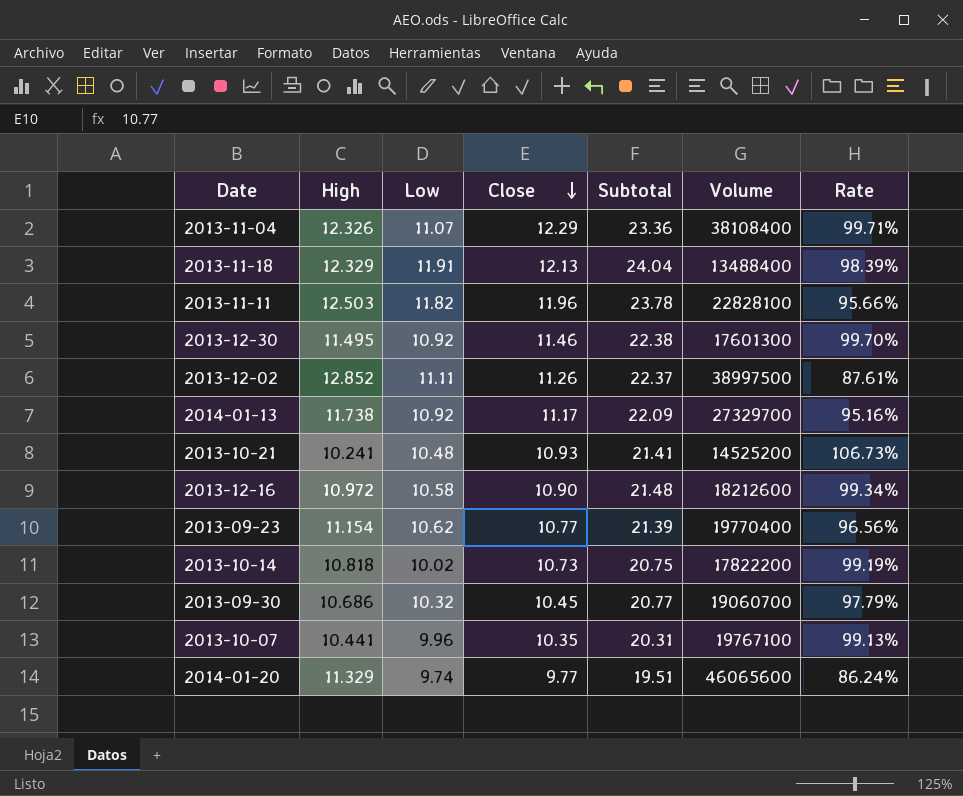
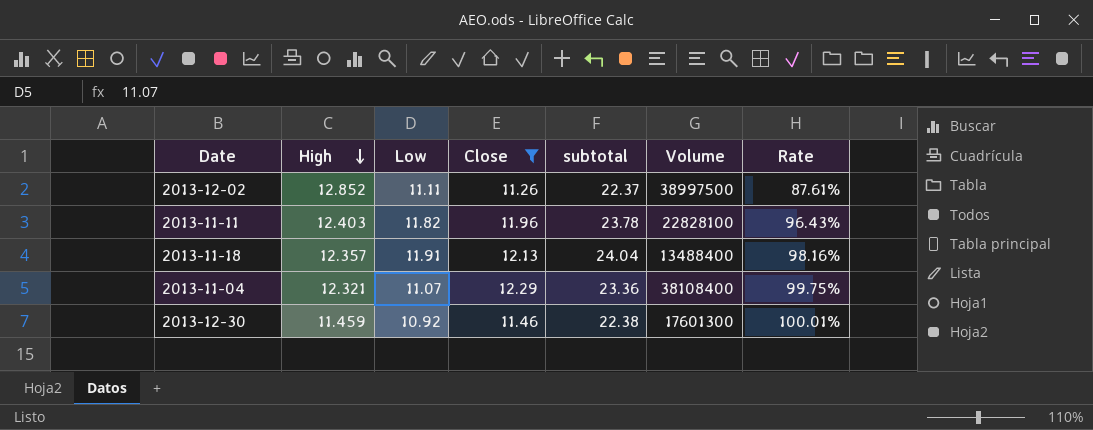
filter: none -> Close >= 11.26
row order: Close descending -> High descending
column name: Subtotal -> subtotal
2013-11-11 | High: 12.503 -> 12.403
2013-11-11 | Rate: 95.66% -> 96.43%
2013-11-18 | High: 12.329 -> 12.357
2013-11-18 | Rate: 98.39% -> 98.16%
2013-11-04 | High: 12.326 -> 12.321
2013-11-04 | Rate: 99.71% -> 99.75%
2013-12-30 | High: 11.495 -> 11.459
2013-12-30 | Rate: 99.70% -> 100.01%

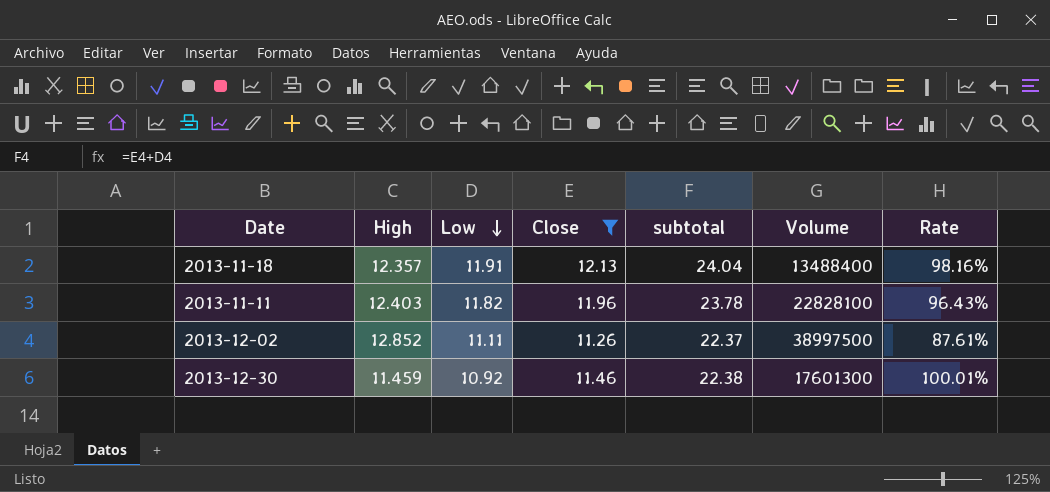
row order: High descending -> Low descending
row 2013-11-04: 12.321 | 11.07 | 12.29 | 23.36 | 38108400 | 99.75% -> none

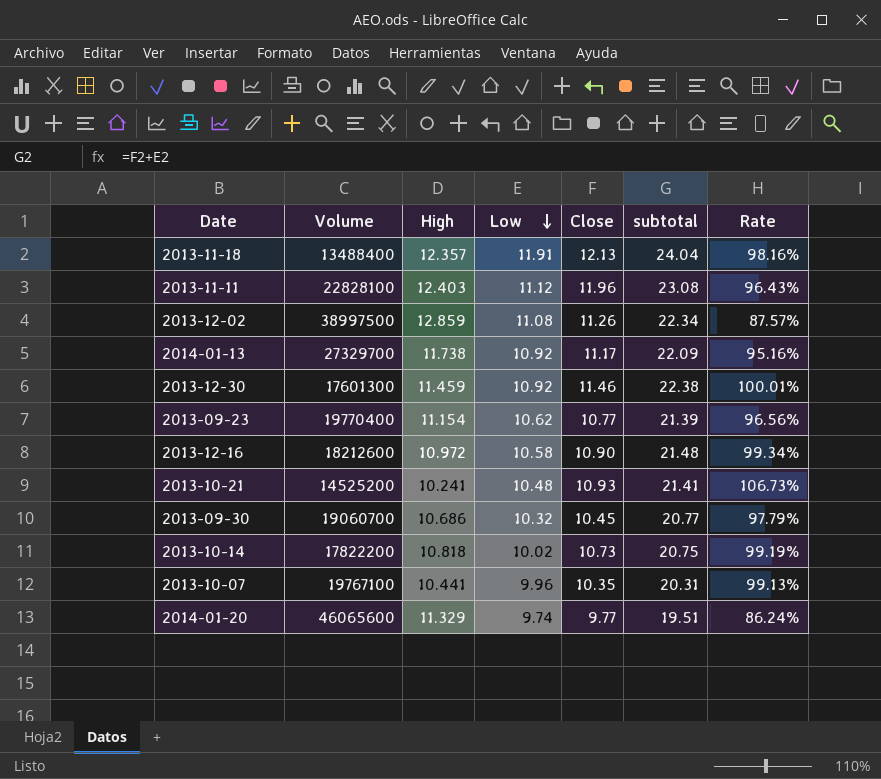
filter: Close >= 11.26 -> none
column Volume | position: 6 -> 2
2013-11-11 | Low: 11.82 -> 11.12
2013-11-11 | subtotal: 23.78 -> 23.08
2013-12-02 | High: 12.852 -> 12.859
2013-12-02 | Low: 11.11 -> 11.08
2013-12-02 | subtotal: 22.37 -> 22.34
2013-12-02 | Rate: 87.61% -> 87.57%

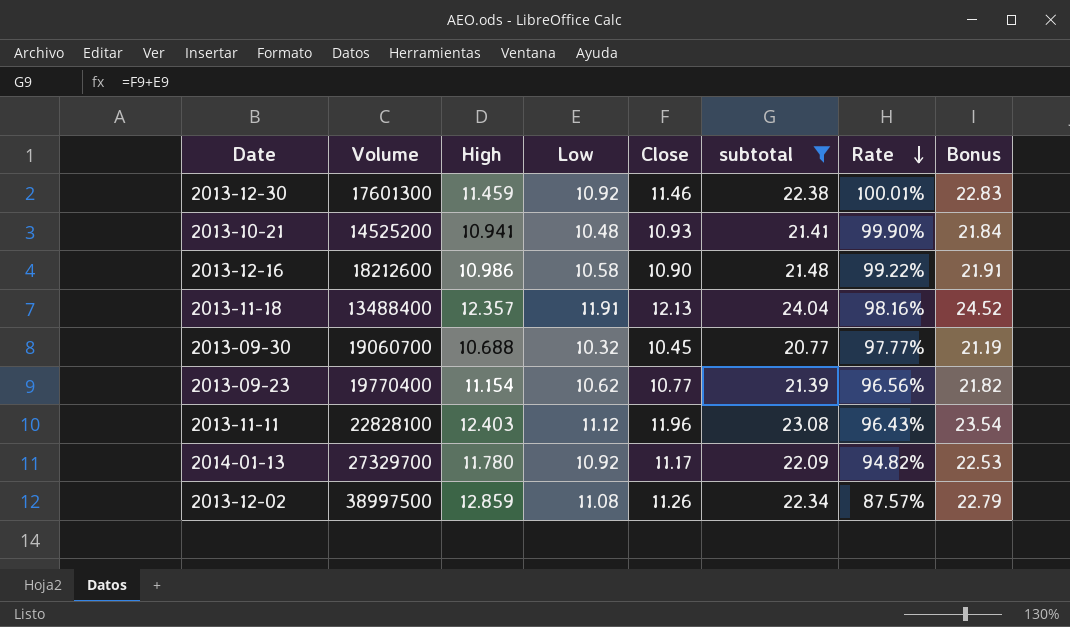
filter: none -> subtotal >= 20.77
row order: Low descending -> Rate descending
column Bonus | formula: none -> [subtotal] * 1.02
2013-10-21 | High: 10.241 -> 10.941
2013-10-21 | Rate: 106.73% -> 99.90%
2013-12-16 | High: 10.972 -> 10.986
2013-12-16 | Rate: 99.34% -> 99.22%
2013-09-30 | High: 10.686 -> 10.688
2013-09-30 | Rate: 97.79% -> 97.77%
2014-01-13 | High: 11.738 -> 11.780
2014-01-13 | Rate: 95.16% -> 94.82%

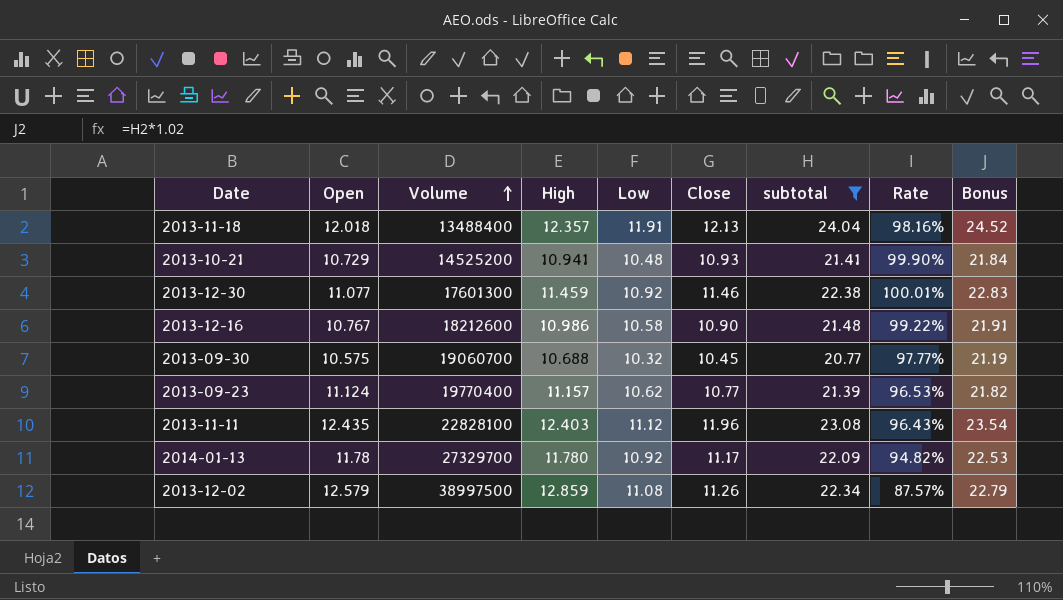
row order: Rate descending -> Volume ascending
column Open | position: none -> 2
2013-09-23 | High: 11.154 -> 11.157
2013-09-23 | Rate: 96.56% -> 96.53%

